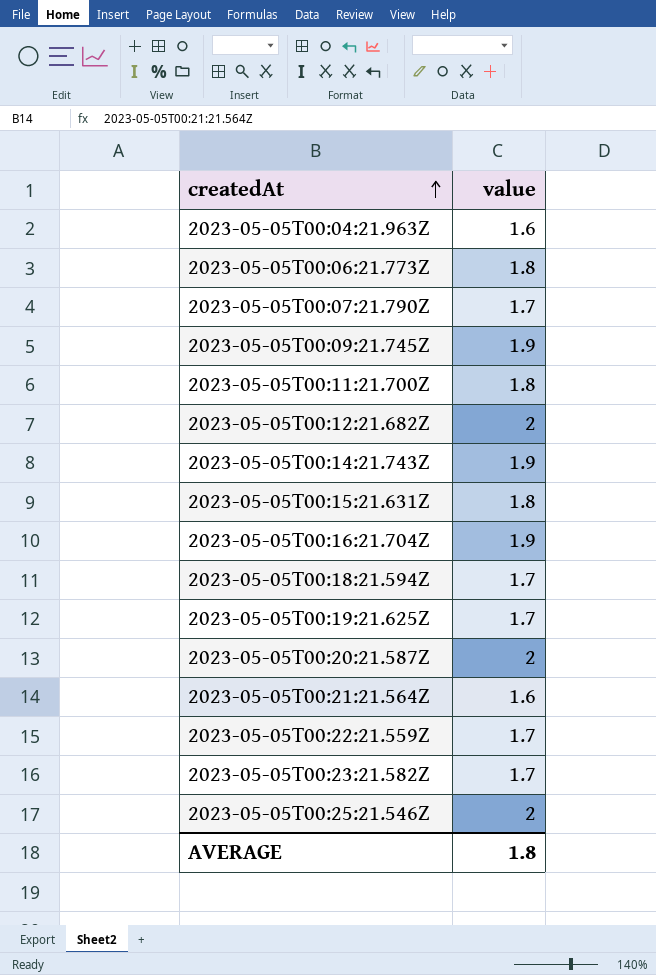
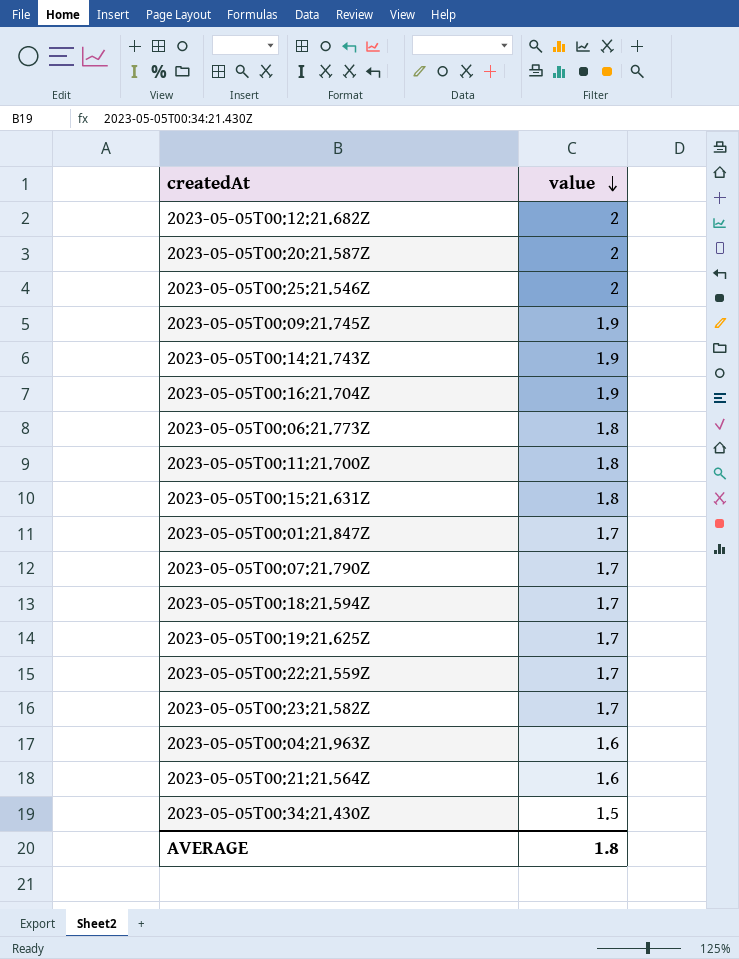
row order: createdAt ascending -> value descending
row 2023-05-05T00:01:21.847Z: none -> 1.7
row 2023-05-05T00:34:21.430Z: none -> 1.5

